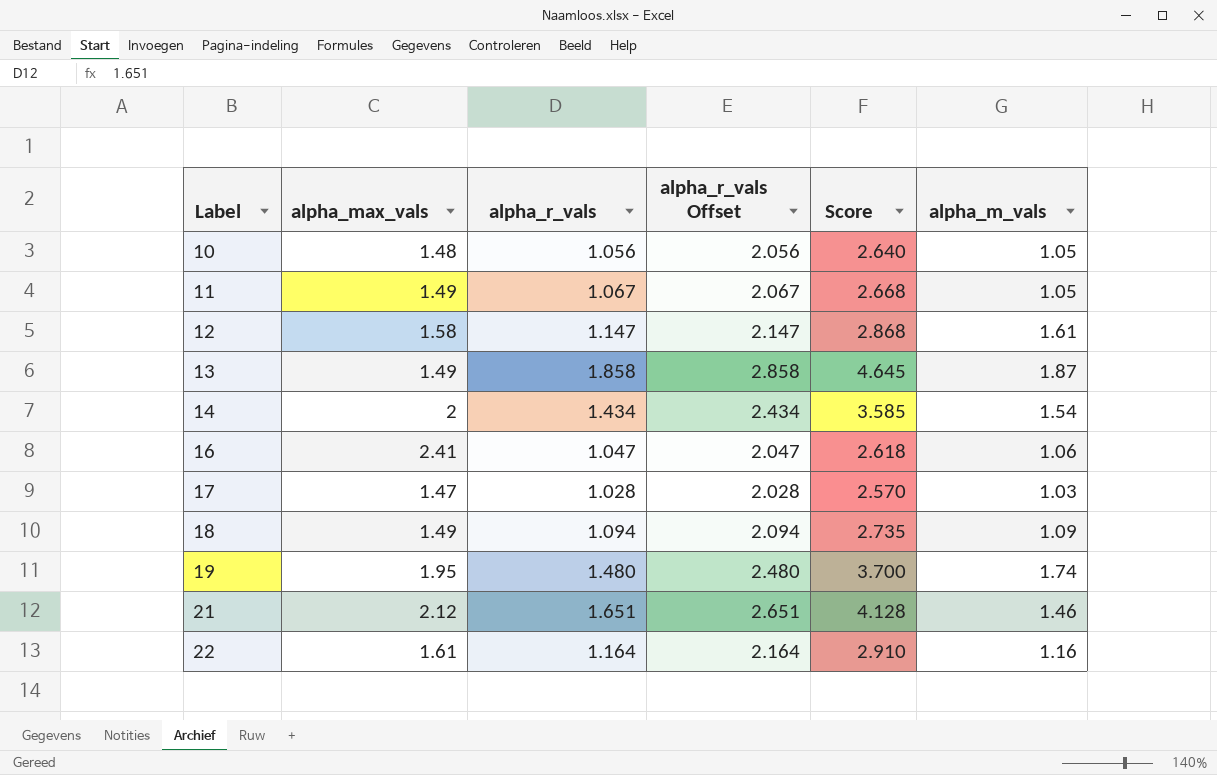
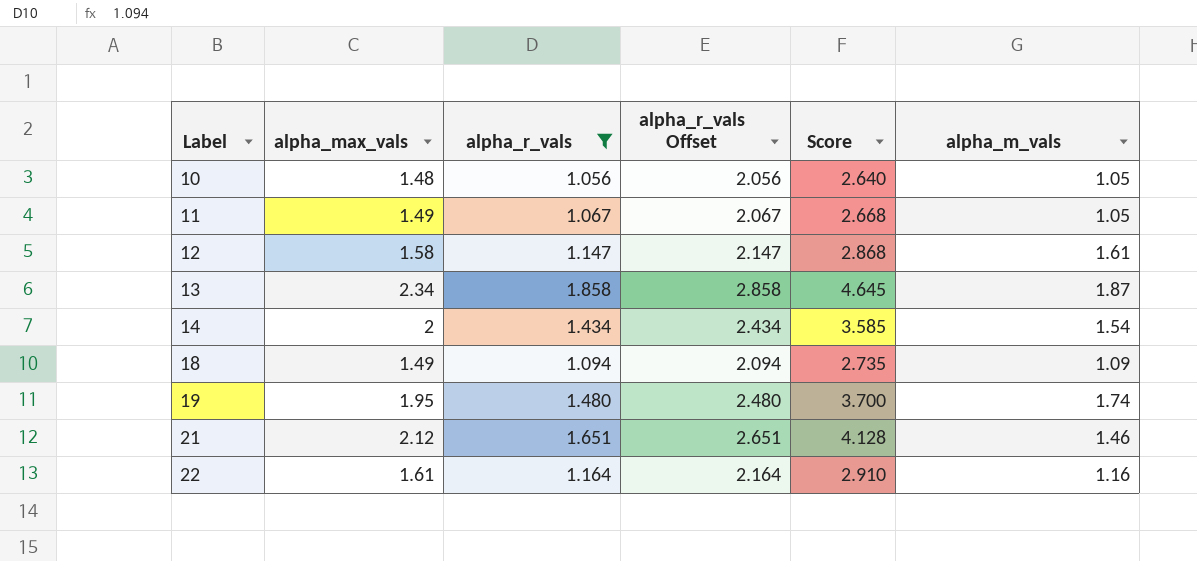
filter: none -> alpha_r_vals >= 1.056
13 | alpha_max_vals: 1.49 -> 2.34

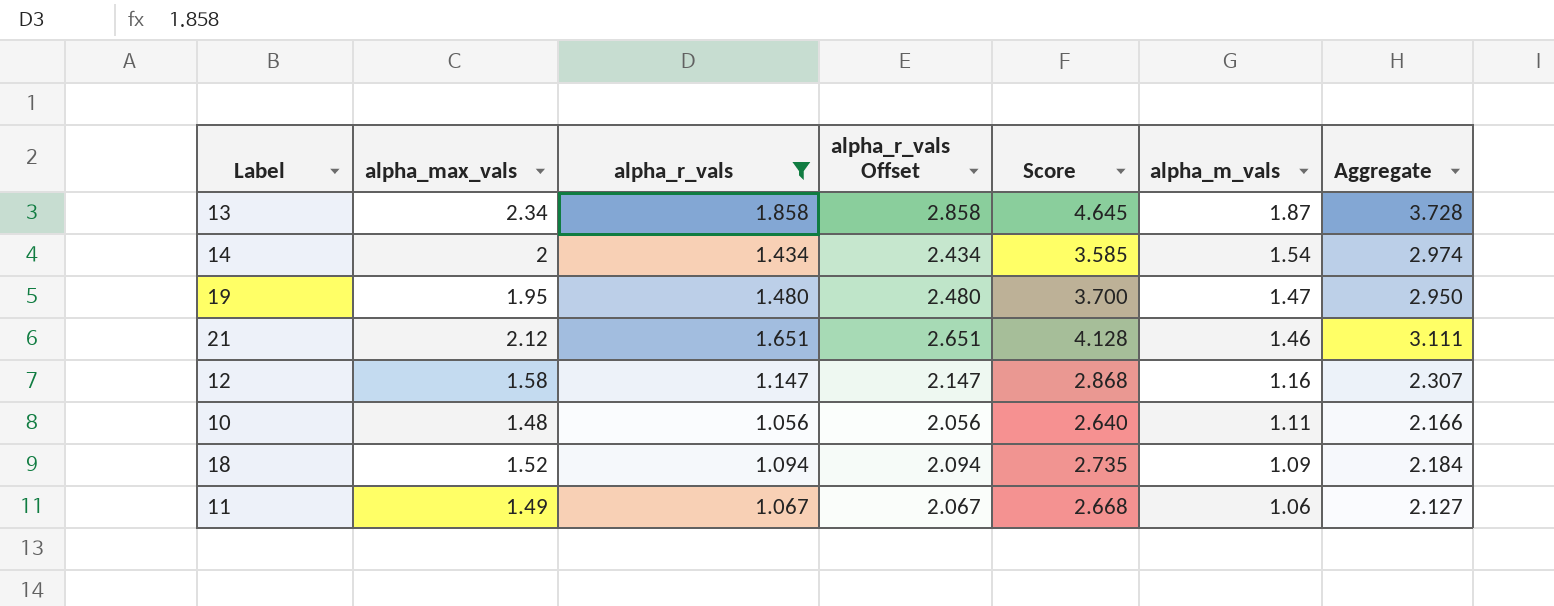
row order: Label ascending -> alpha_m_vals descending
column Aggregate | formula: none -> [alpha_r_vals] + [alpha_m_vals]
row 22: 1.61 | 1.164 | 2.164 | 2.910 | 1.16 -> none
19 | alpha_m_vals: 1.74 -> 1.47
12 | alpha_m_vals: 1.61 -> 1.16
10 | alpha_m_vals: 1.05 -> 1.11
18 | alpha_max_vals: 1.49 -> 1.52
11 | alpha_m_vals: 1.05 -> 1.06

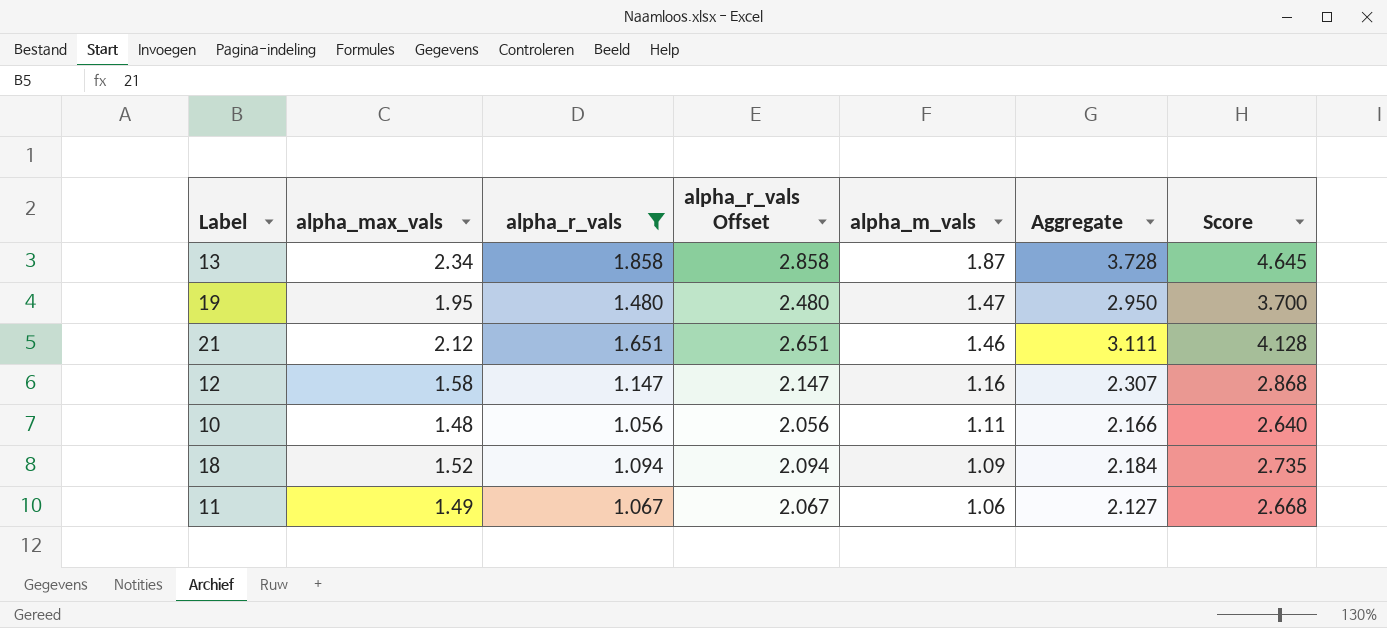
column Score | position: 5 -> 7
row 14: 2 | 1.434 | 2.434 | 3.585 | 1.54 | 2.974 -> none

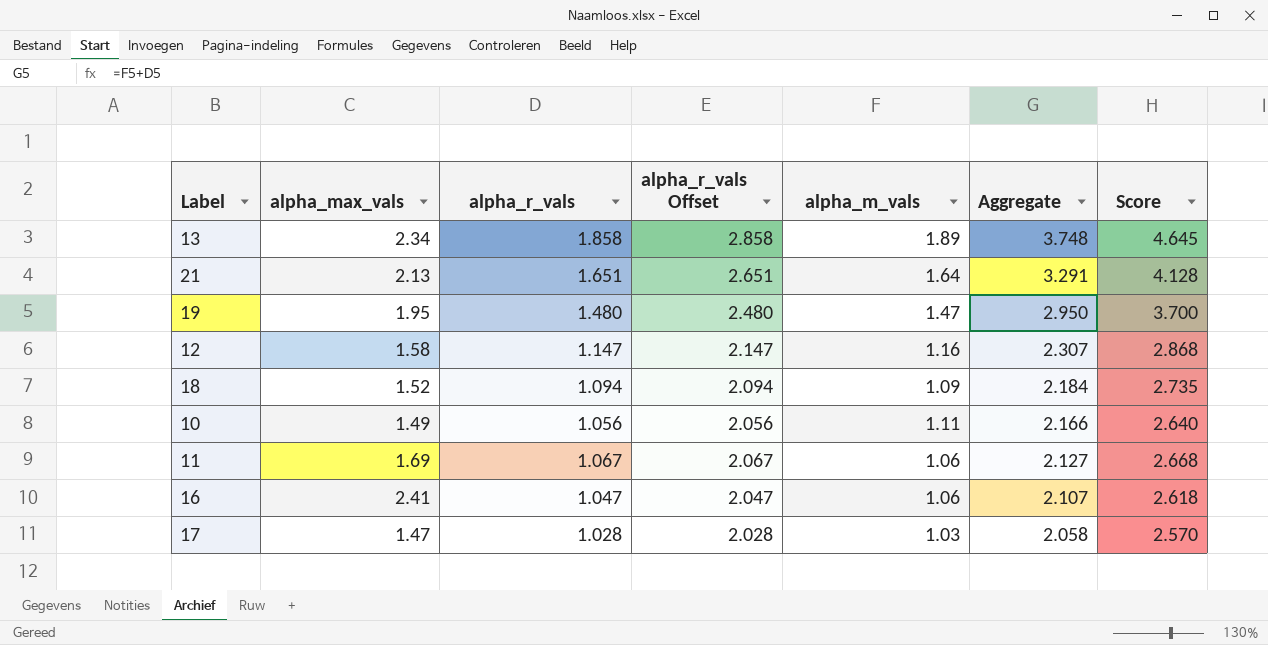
filter: alpha_r_vals >= 1.056 -> none
row order: alpha_m_vals descending -> Aggregate descending
13 | alpha_m_vals: 1.87 -> 1.89
13 | Aggregate: 3.728 -> 3.748
21 | alpha_max_vals: 2.12 -> 2.13
21 | alpha_m_vals: 1.46 -> 1.64
21 | Aggregate: 3.111 -> 3.291
10 | alpha_max_vals: 1.48 -> 1.49
11 | alpha_max_vals: 1.49 -> 1.69

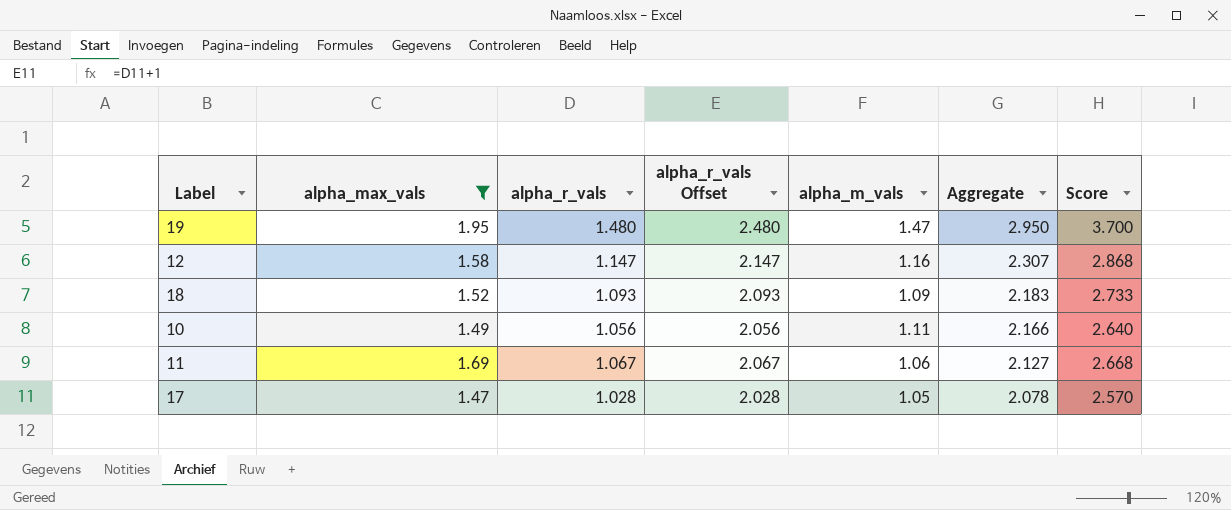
filter: none -> alpha_max_vals <= 1.95
18 | alpha_r_vals: 1.094 -> 1.093
18 | alpha_r_vals Offset: 2.094 -> 2.093
18 | Aggregate: 2.184 -> 2.183
18 | Score: 2.735 -> 2.733
17 | alpha_m_vals: 1.03 -> 1.05
17 | Aggregate: 2.058 -> 2.078

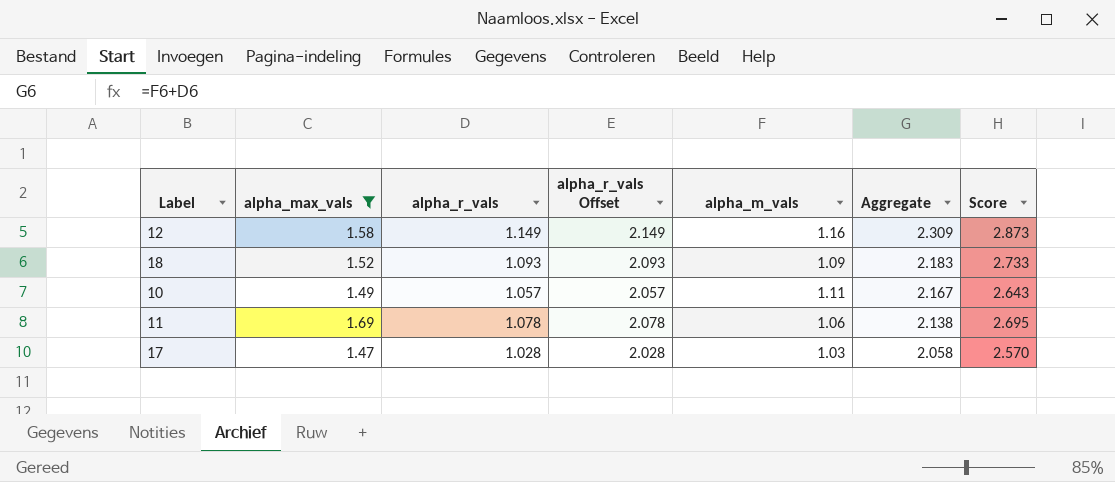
row 19: 1.95 | 1.480 | 2.480 | 1.47 | 2.950 | 3.700 -> none
12 | alpha_r_vals: 1.147 -> 1.149
12 | alpha_r_vals Offset: 2.147 -> 2.149
12 | Aggregate: 2.307 -> 2.309
12 | Score: 2.868 -> 2.873
10 | alpha_r_vals: 1.056 -> 1.057
10 | alpha_r_vals Offset: 2.056 -> 2.057
10 | Aggregate: 2.166 -> 2.167
10 | Score: 2.640 -> 2.643
11 | alpha_r_vals: 1.067 -> 1.078
11 | alpha_r_vals Offset: 2.067 -> 2.078
11 | Aggregate: 2.127 -> 2.138
11 | Score: 2.668 -> 2.695
17 | alpha_m_vals: 1.05 -> 1.03
17 | Aggregate: 2.078 -> 2.058

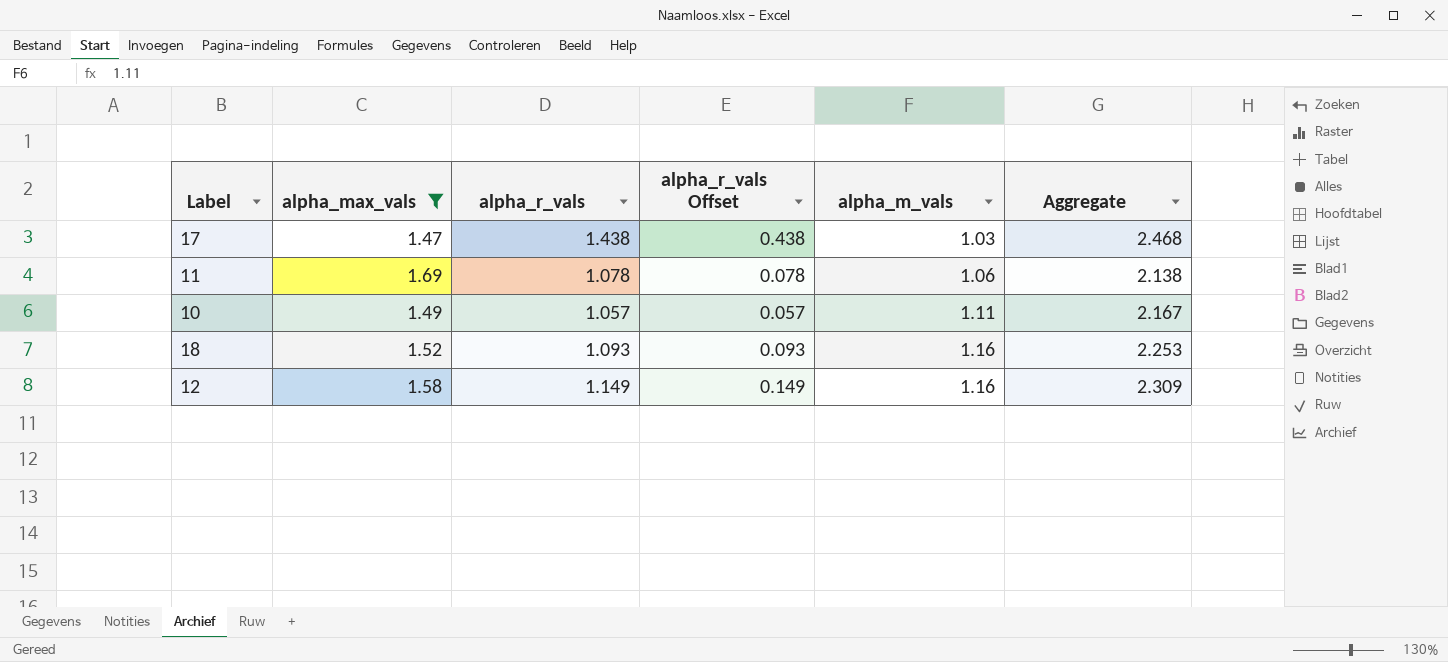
row order: Aggregate descending -> alpha_m_vals ascending
column Score | formula: [alpha_r_vals] * 2.5 -> none
column alpha_r_vals Offset | formula: [alpha_r_vals] + 1 -> [alpha_r_vals] - 1
17 | alpha_r_vals: 1.028 -> 1.438
17 | Aggregate: 2.058 -> 2.468
18 | alpha_m_vals: 1.09 -> 1.16
18 | Aggregate: 2.183 -> 2.253

